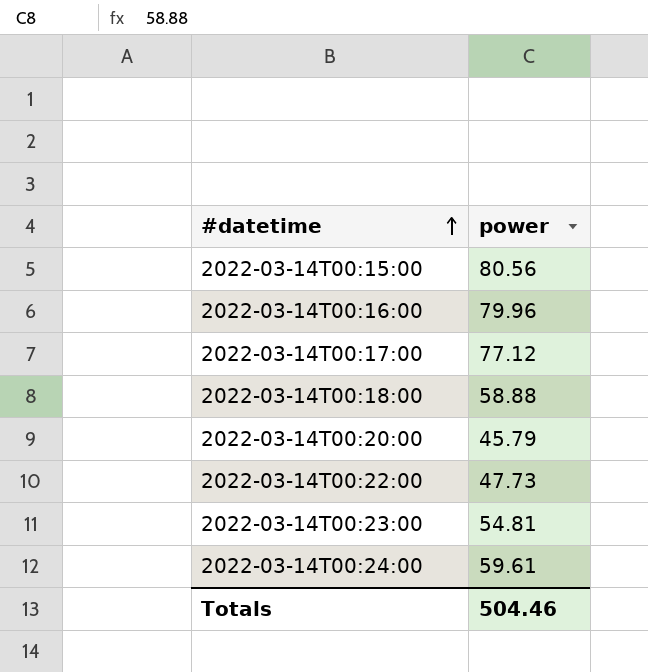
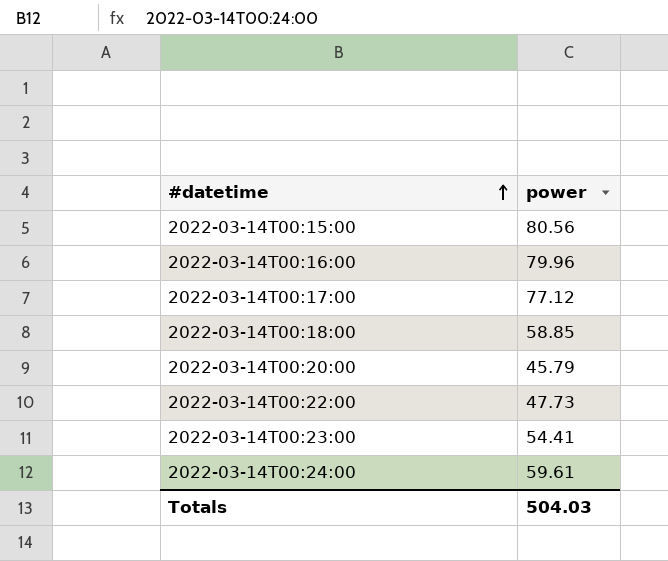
2022-03-14T00:18:00 | power: 58.88 -> 58.85
2022-03-14T00:23:00 | power: 54.81 -> 54.41
Totals | power: 504.46 -> 504.03

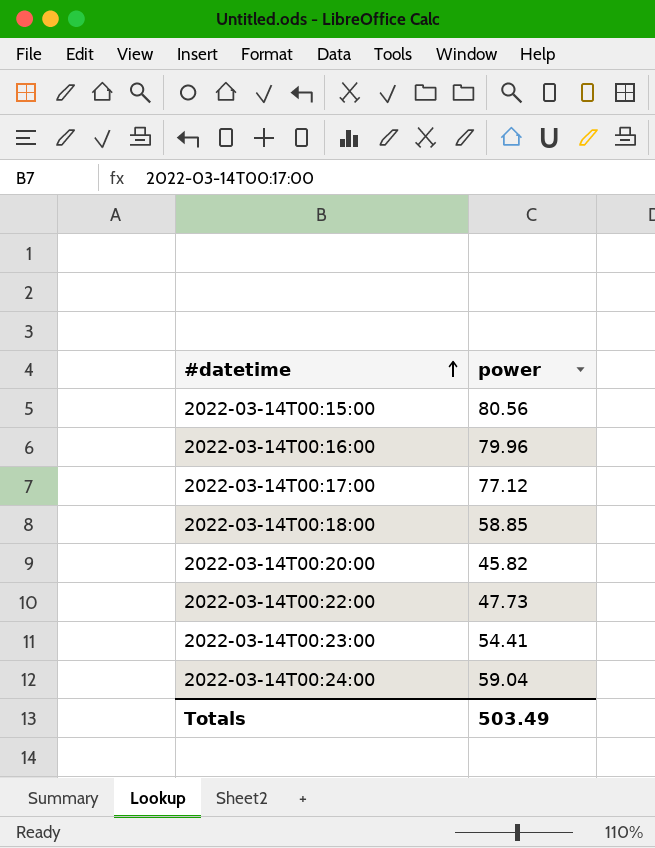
2022-03-14T00:20:00 | power: 45.79 -> 45.82
2022-03-14T00:24:00 | power: 59.61 -> 59.04
Totals | power: 504.03 -> 503.49

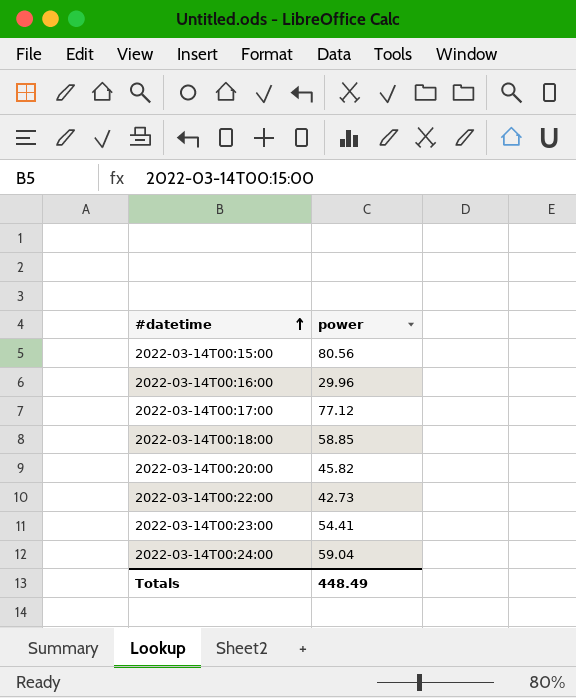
2022-03-14T00:16:00 | power: 79.96 -> 29.96
2022-03-14T00:22:00 | power: 47.73 -> 42.73
Totals | power: 503.49 -> 448.49

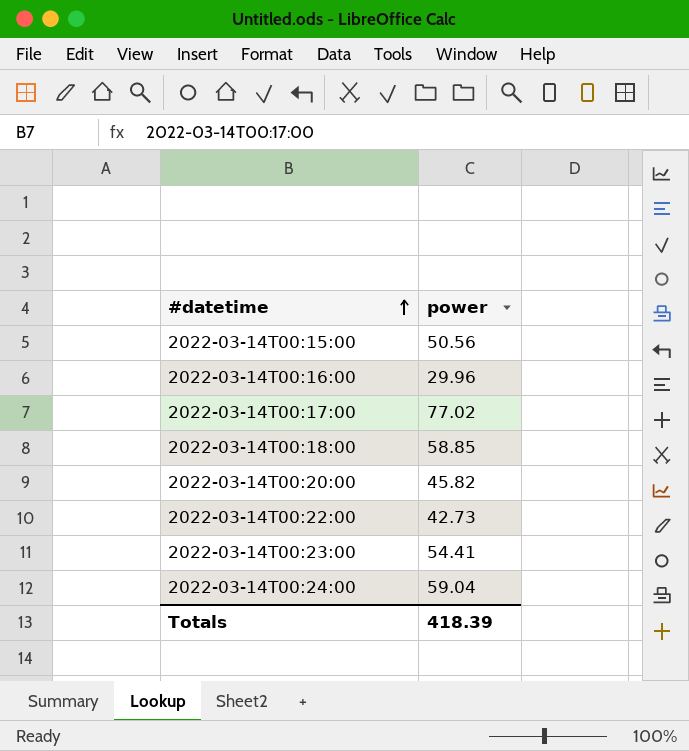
2022-03-14T00:15:00 | power: 80.56 -> 50.56
2022-03-14T00:17:00 | power: 77.12 -> 77.02
Totals | power: 448.49 -> 418.39

